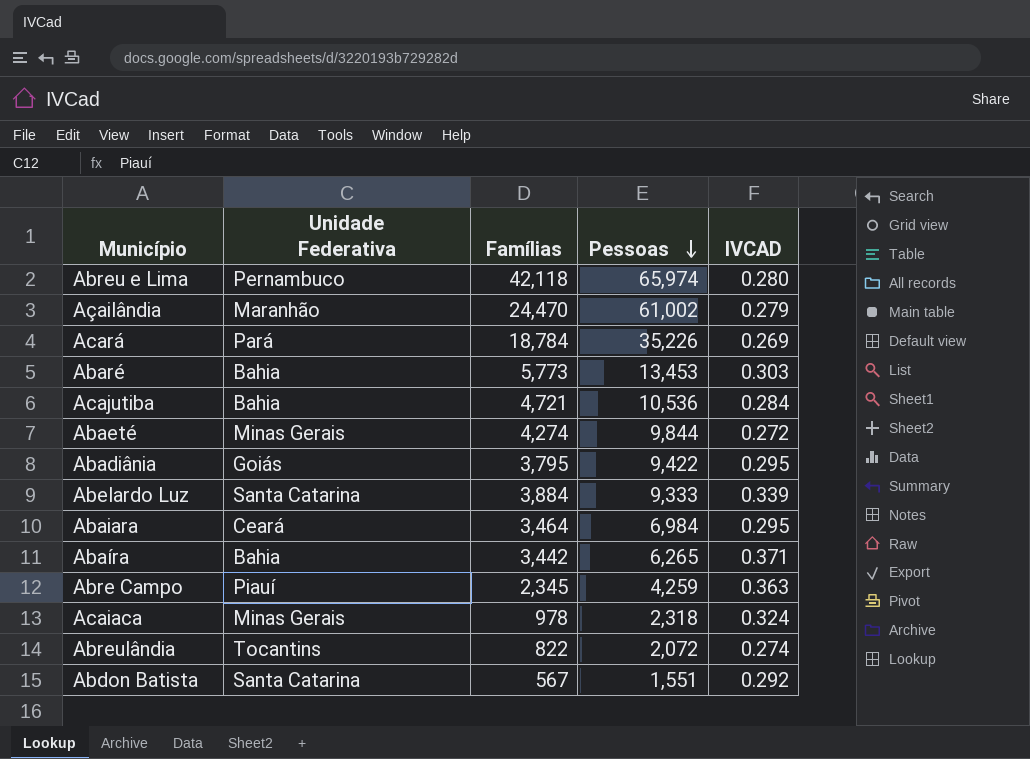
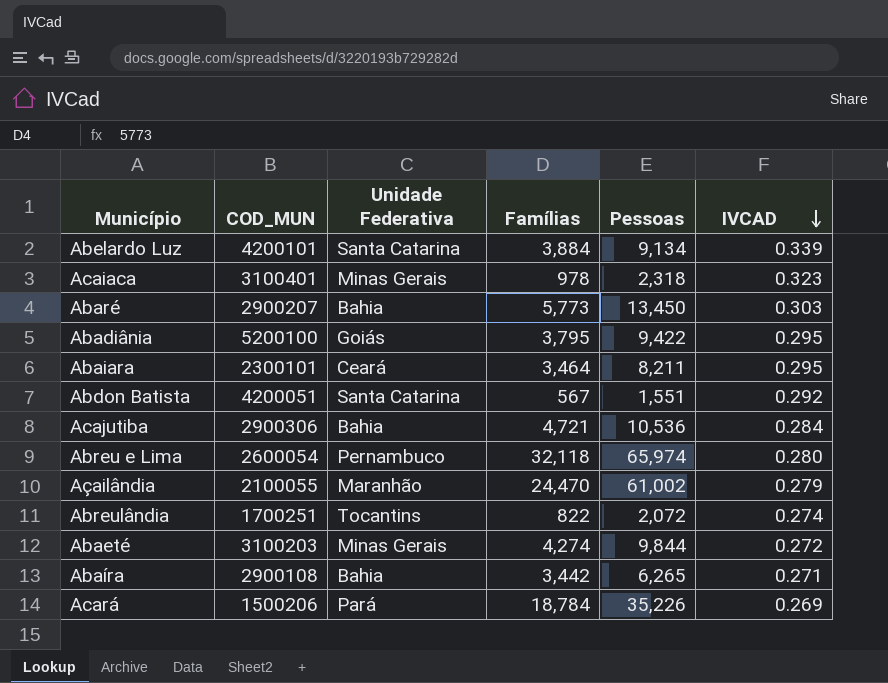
row order: Pessoas descending -> IVCAD descending
column COD_MUN | position: none -> 2
row Abre Campo: Piauí | 2,345 | 4,259 | 0.363 -> none
Abelardo Luz | Pessoas: 9,333 -> 9,134
Acaiaca | IVCAD: 0.324 -> 0.323
Abaré | Pessoas: 13,453 -> 13,450
Abaiara | Pessoas: 6,984 -> 8,211
Abreu e Lima | Famílias: 42,118 -> 32,118
Abaíra | IVCAD: 0.371 -> 0.271

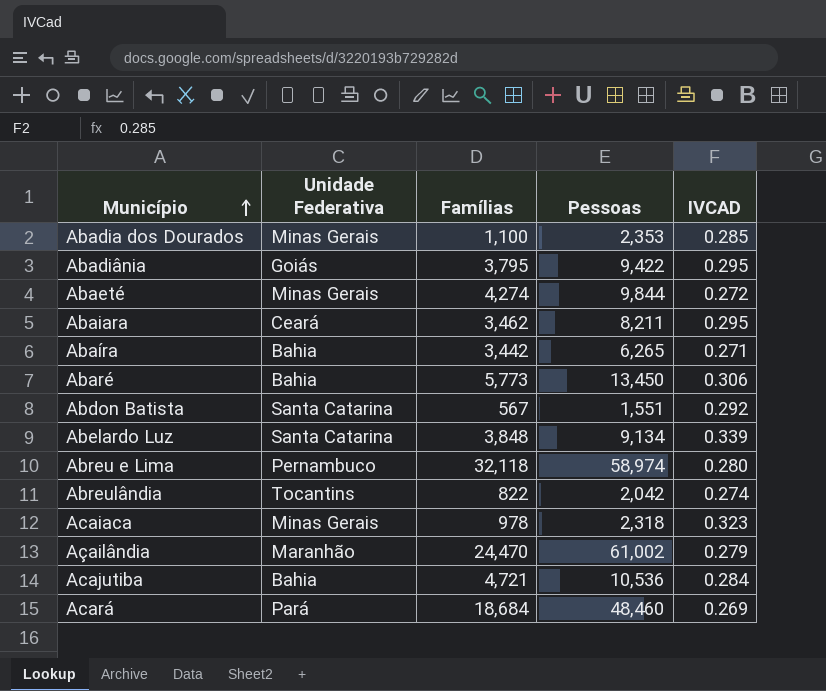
row order: IVCAD descending -> Município ascending
column COD_MUN | position: 2 -> none
row Abadia dos Dourados: none -> Minas Gerais | 1,100 | 2,353 | 0.285
Abaiara | Famílias: 3,464 -> 3,462
Abaré | IVCAD: 0.303 -> 0.306
Abelardo Luz | Famílias: 3,884 -> 3,848
Abreu e Lima | Pessoas: 65,974 -> 58,974
Abreulândia | Pessoas: 2,072 -> 2,042
Acará | Famílias: 18,784 -> 18,684
Acará | Pessoas: 35,226 -> 48,460

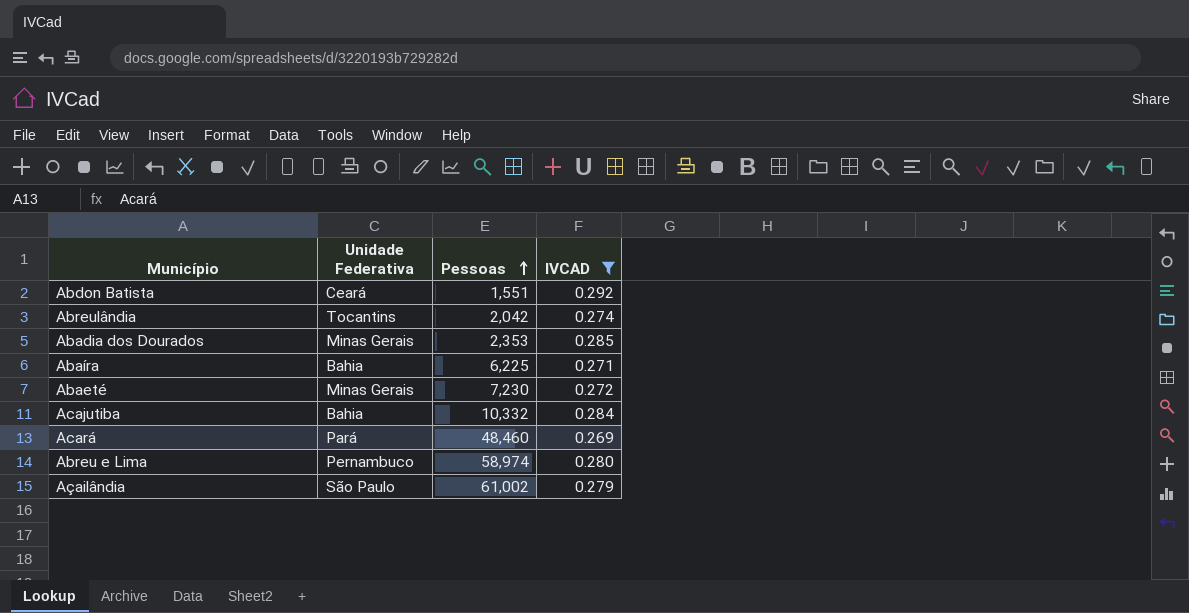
filter: none -> IVCAD <= 0.292
row order: Município ascending -> Pessoas ascending
column Famílias | position: 3 -> none
Abdon Batista | Unidade Federativa: Santa Catarina -> Ceará
Abaíra | Pessoas: 6,265 -> 6,225
Abaeté | Pessoas: 9,844 -> 7,230
Acajutiba | Pessoas: 10,536 -> 10,332
Açailândia | Unidade Federativa: Maranhão -> São Paulo

